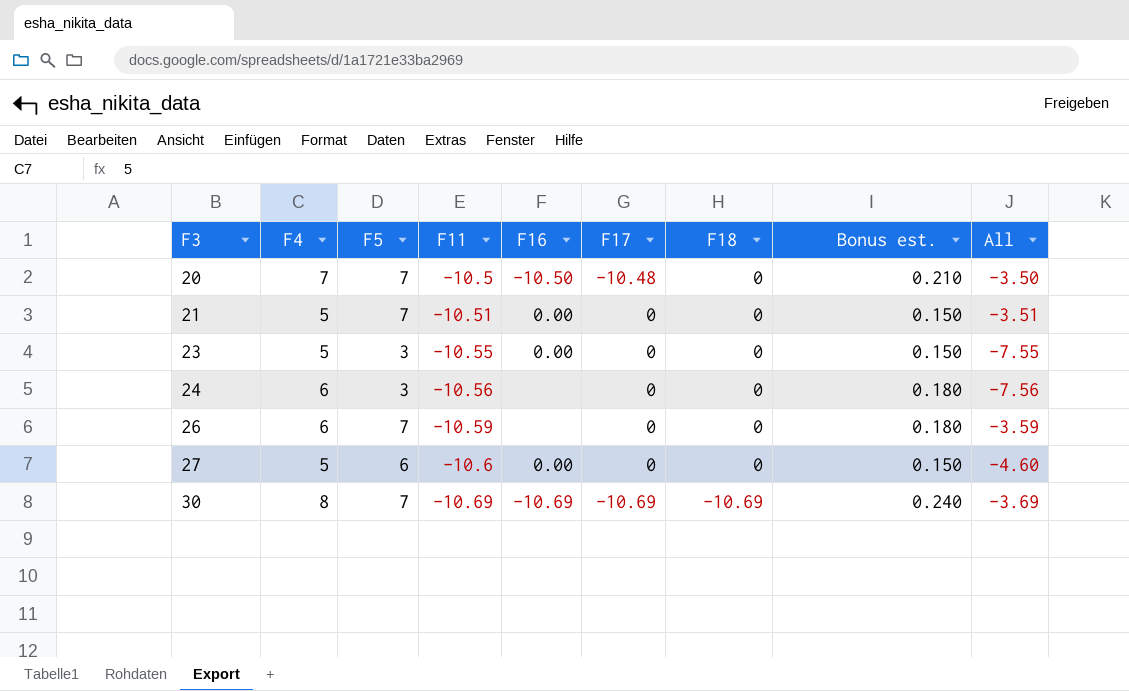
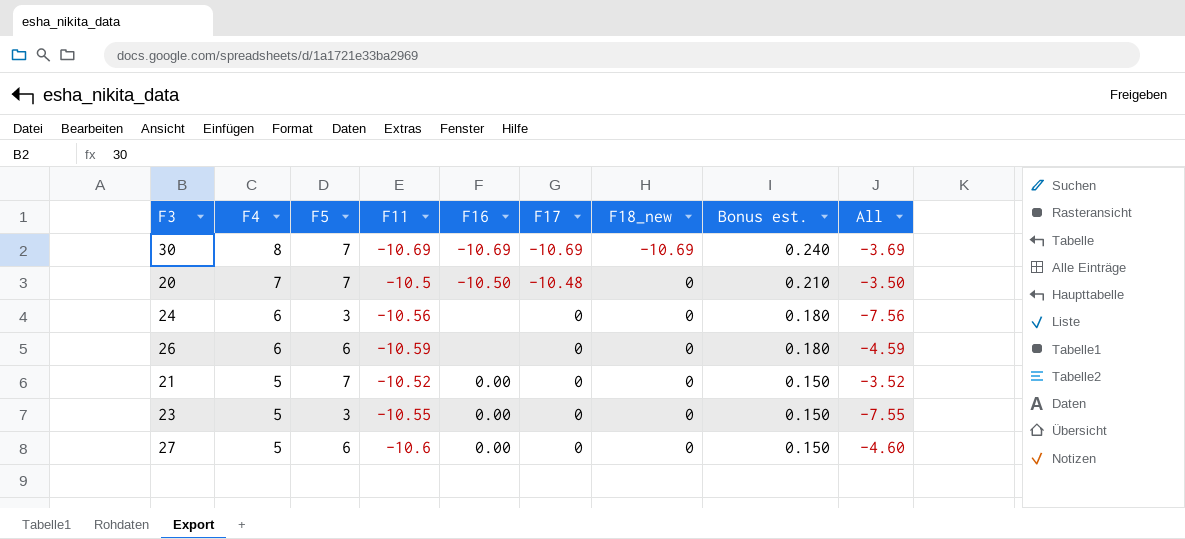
row order: F3 ascending -> F4 descending
column name: F18 -> F18_new
26 | F5: 7 -> 6
26 | All: -3.59 -> -4.59
21 | F11: -10.51 -> -10.52
21 | All: -3.51 -> -3.52

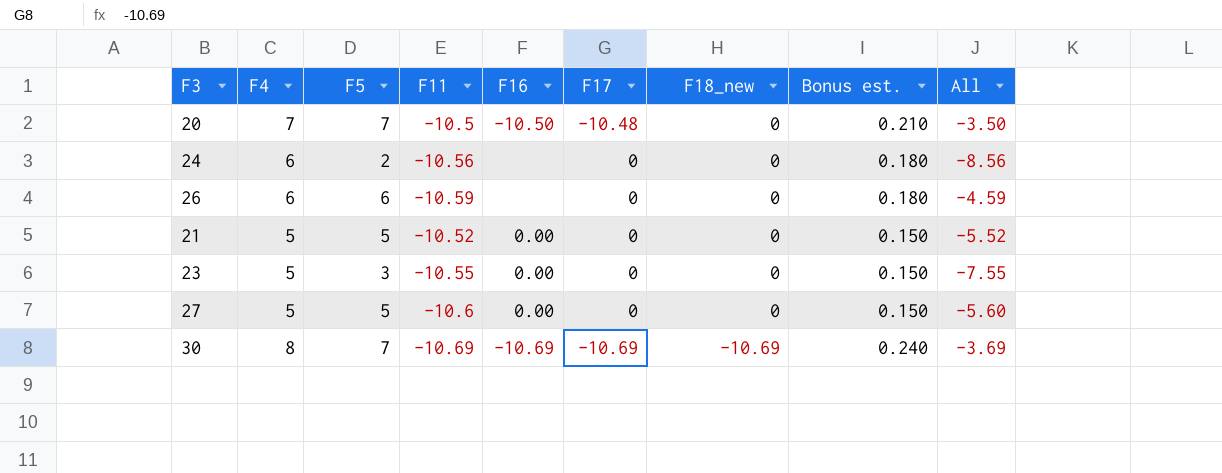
row order: F4 descending -> F18_new descending
24 | F5: 3 -> 2
24 | All: -7.56 -> -8.56
21 | F5: 7 -> 5
21 | All: -3.52 -> -5.52
27 | F5: 6 -> 5
27 | All: -4.60 -> -5.60

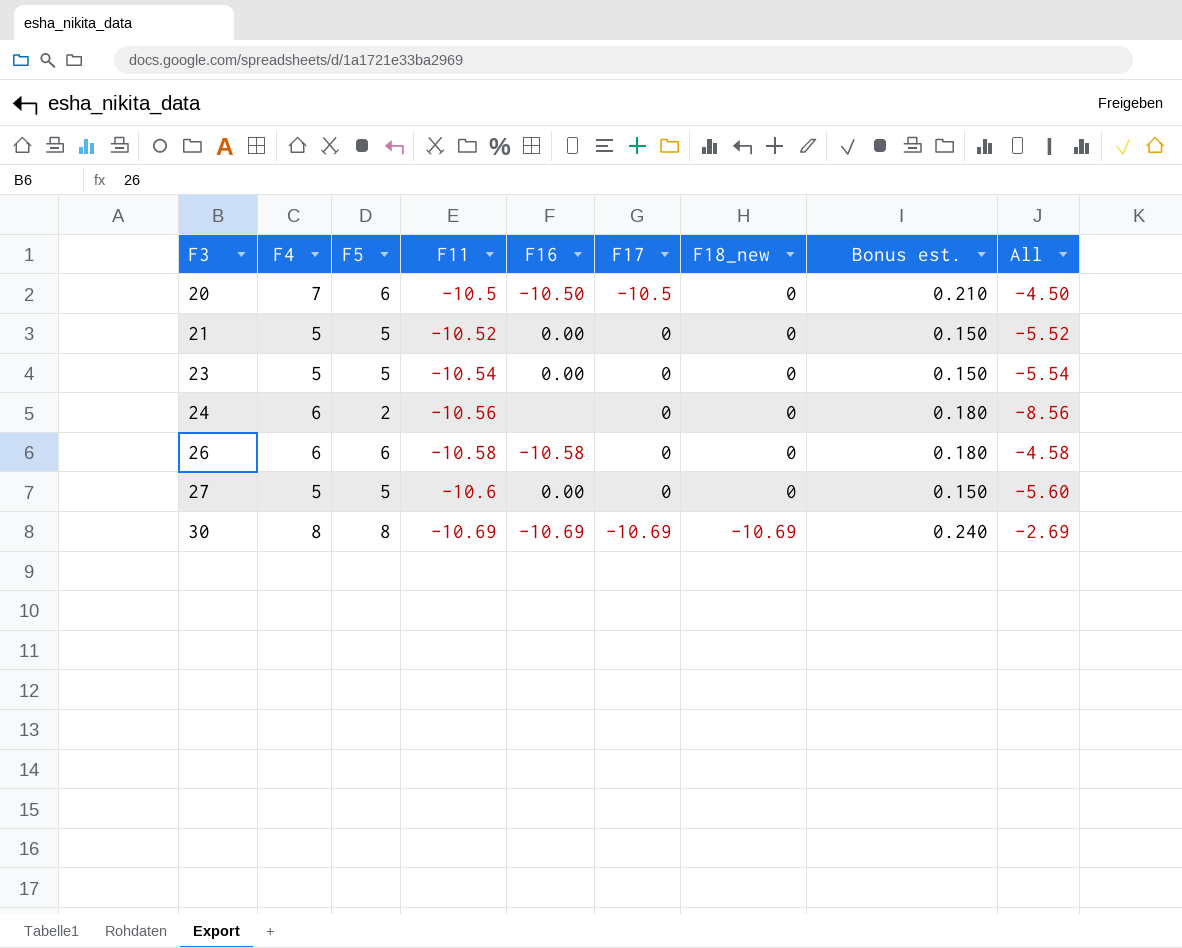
row order: F18_new descending -> F3 ascending
20 | F5: 7 -> 6
20 | F17: -10.48 -> -10.5
20 | All: -3.50 -> -4.50
23 | F5: 3 -> 5
23 | F11: -10.55 -> -10.54
23 | All: -7.55 -> -5.54
26 | F11: -10.59 -> -10.58
26 | F16: none -> -10.58
26 | All: -4.59 -> -4.58
30 | F5: 7 -> 8
30 | All: -3.69 -> -2.69

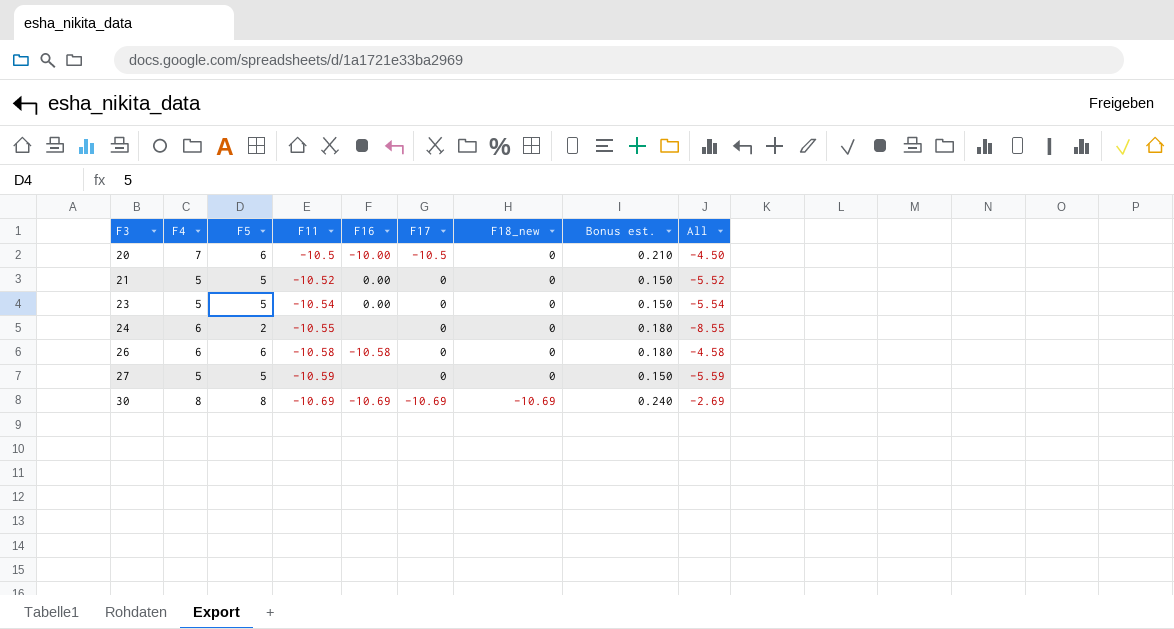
20 | F16: -10.50 -> -10.00
24 | F11: -10.56 -> -10.55
24 | All: -8.56 -> -8.55
27 | F11: -10.6 -> -10.59
27 | F16: 0.00 -> none
27 | All: -5.60 -> -5.59

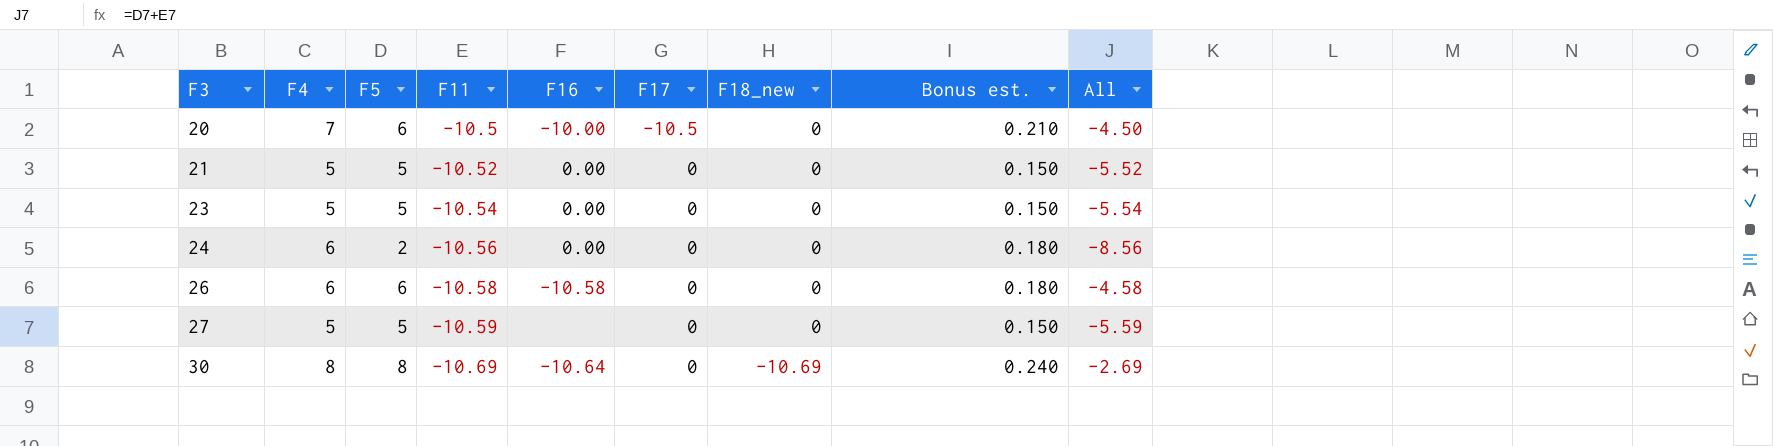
24 | F11: -10.55 -> -10.56
24 | F16: none -> 0.00
24 | All: -8.55 -> -8.56
30 | F16: -10.69 -> -10.64
30 | F17: -10.69 -> 0

